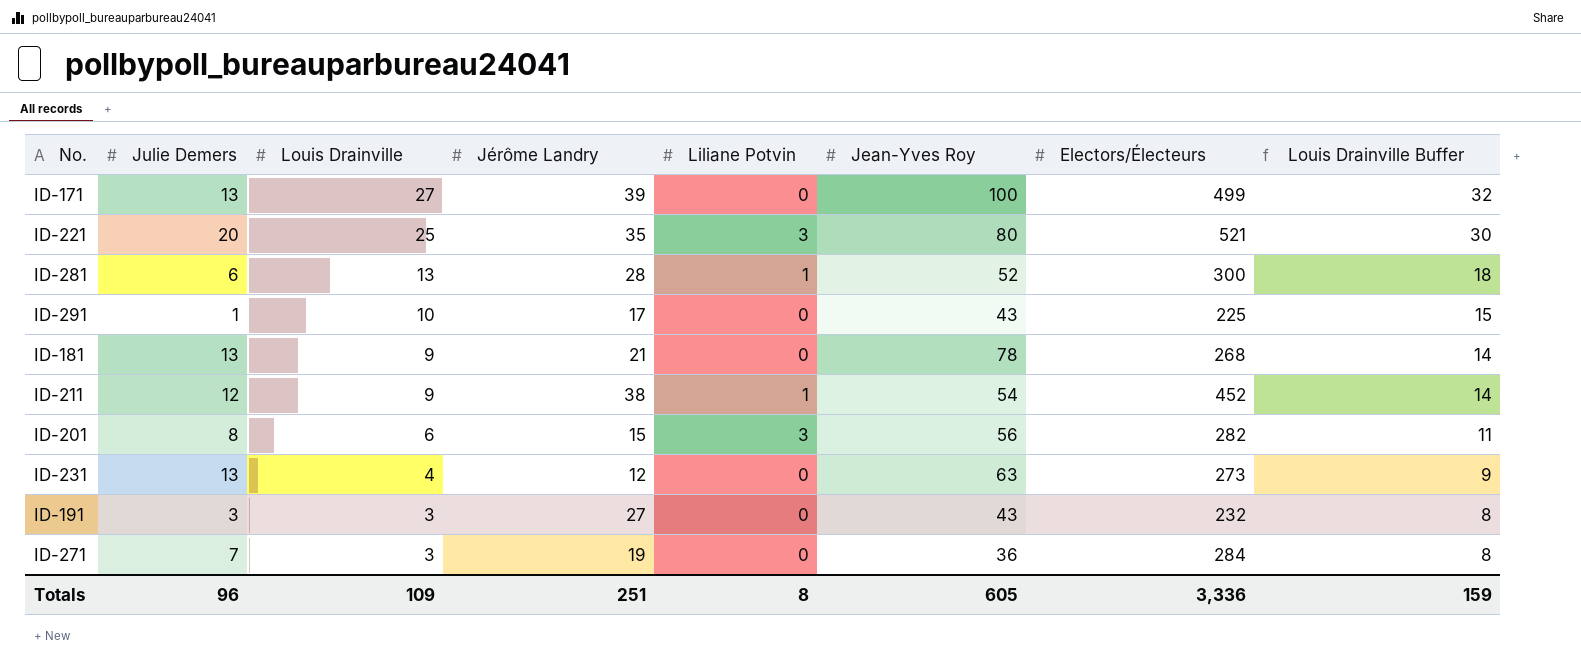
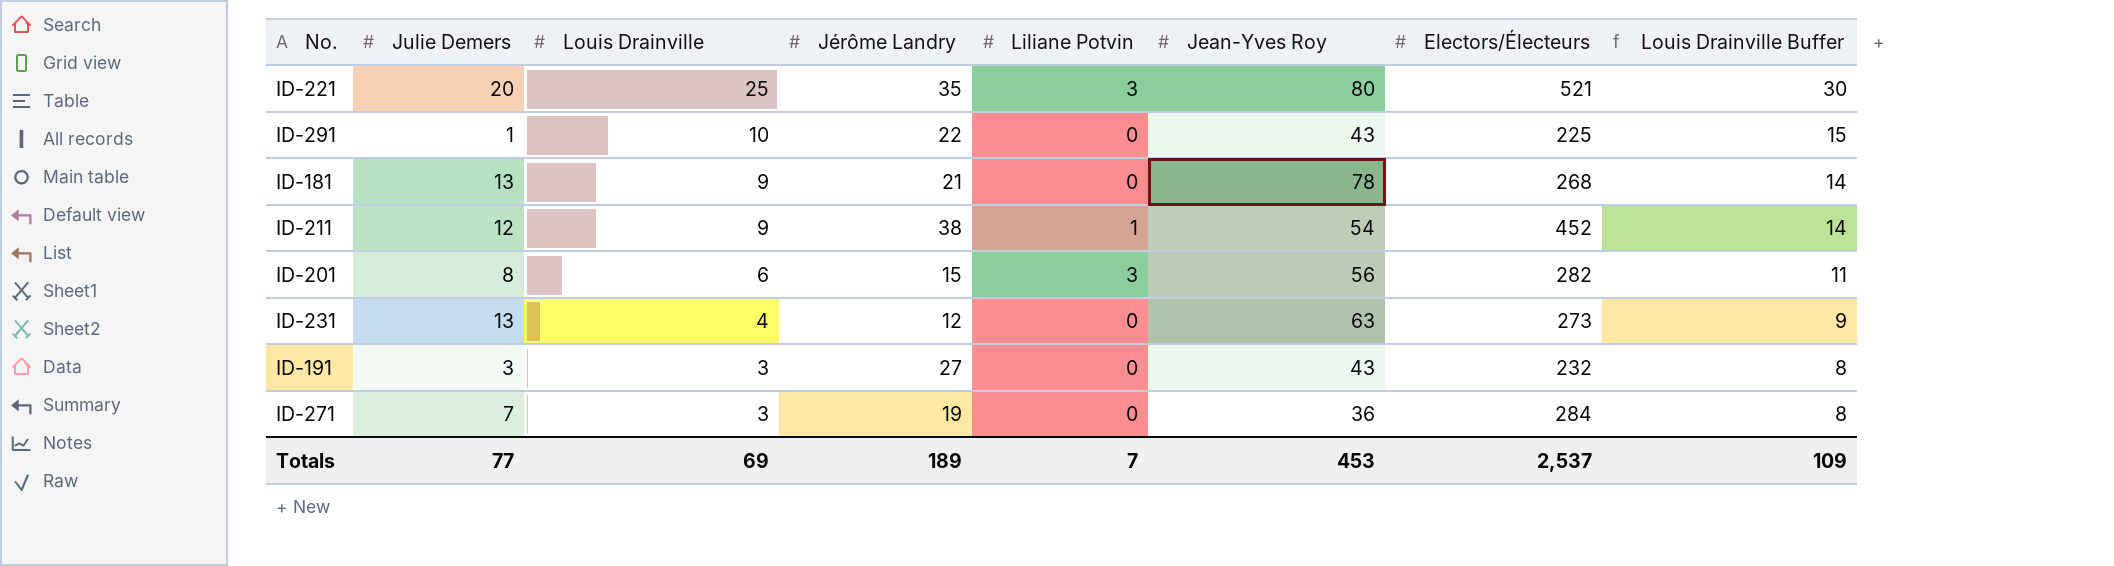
row ID-171: 13 | 27 | 39 | 0 | 100 | 499 | 32 -> none
row ID-281: 6 | 13 | 28 | 1 | 52 | 300 | 18 -> none
ID-291 | Jérôme Landry: 17 -> 22
Totals | Julie Demers: 96 -> 77
Totals | Louis Drainville: 109 -> 69
Totals | Jérôme Landry: 251 -> 189
Totals | Liliane Potvin: 8 -> 7
Totals | Jean-Yves Roy: 605 -> 453
Totals | Electors/Électeurs: 3,336 -> 2,537
Totals | Louis Drainville Buffer: 159 -> 109

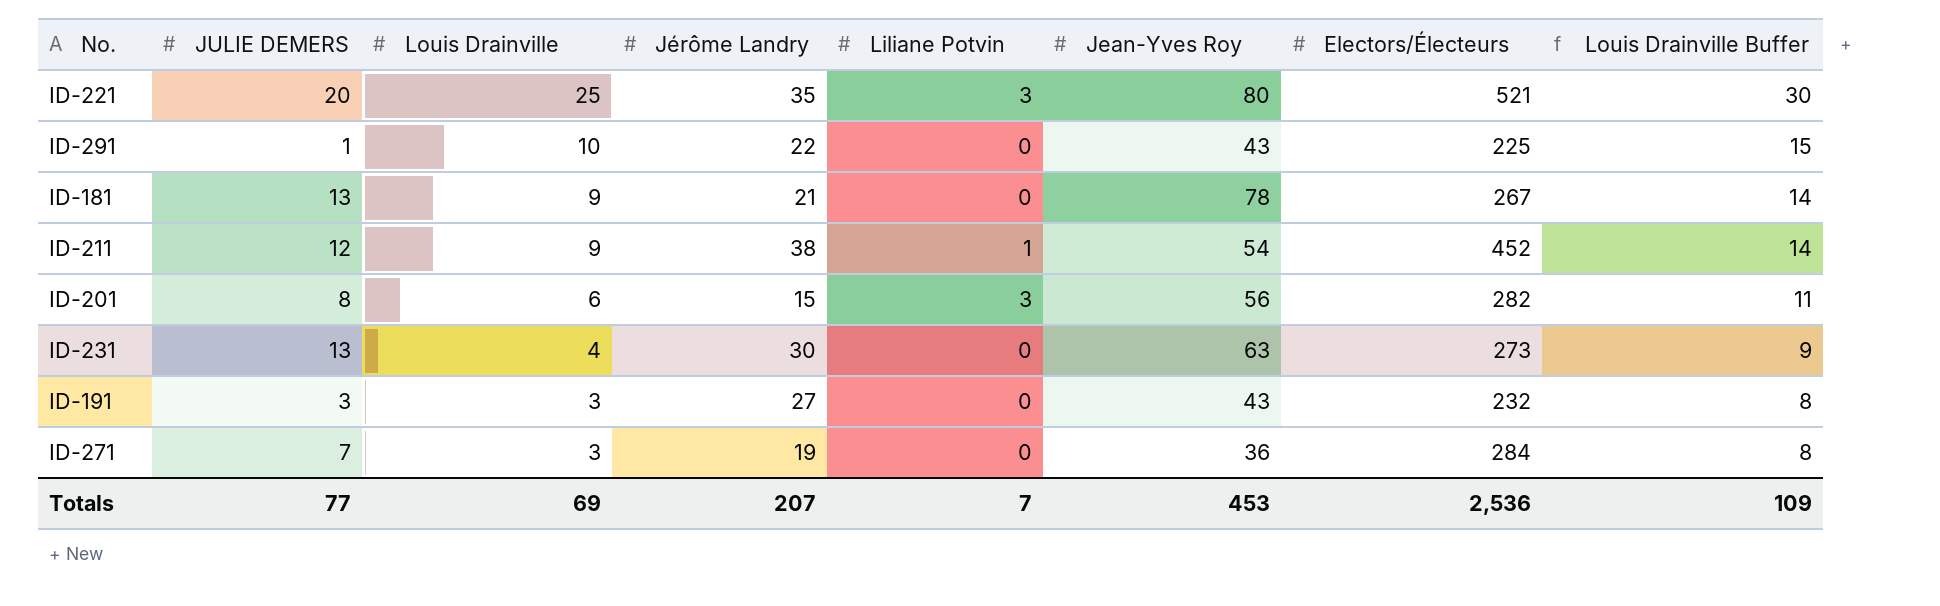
column name: Julie Demers -> JULIE DEMERS
ID-181 | Electors/Électeurs: 268 -> 267
ID-231 | Jérôme Landry: 12 -> 30
Totals | Jérôme Landry: 189 -> 207
Totals | Electors/Électeurs: 2,537 -> 2,536

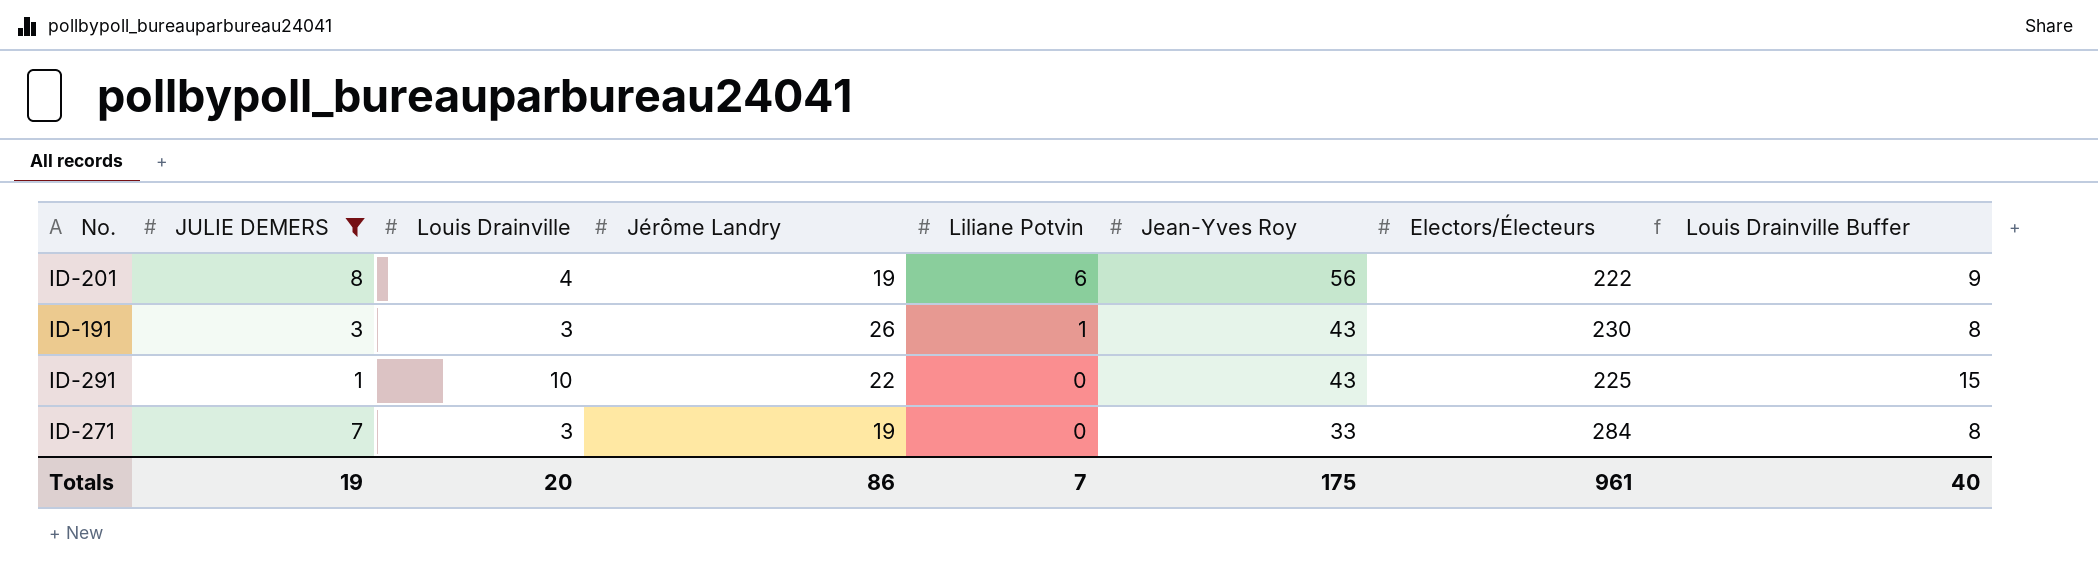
filter: none -> JULIE DEMERS <= 8
row order: Louis Drainville descending -> Liliane Potvin descending
ID-201 | Louis Drainville: 6 -> 4
ID-201 | Jérôme Landry: 15 -> 19
ID-201 | Liliane Potvin: 3 -> 6
ID-201 | Electors/Électeurs: 282 -> 222
ID-201 | Louis Drainville Buffer: 11 -> 9
ID-191 | Jérôme Landry: 27 -> 26
ID-191 | Liliane Potvin: 0 -> 1
ID-191 | Electors/Électeurs: 232 -> 230
ID-271 | Jean-Yves Roy: 36 -> 33
Totals | JULIE DEMERS: 77 -> 19
Totals | Louis Drainville: 69 -> 20
Totals | Jérôme Landry: 207 -> 86
Totals | Jean-Yves Roy: 453 -> 175
Totals | Electors/Électeurs: 2,536 -> 961
Totals | Louis Drainville Buffer: 109 -> 40

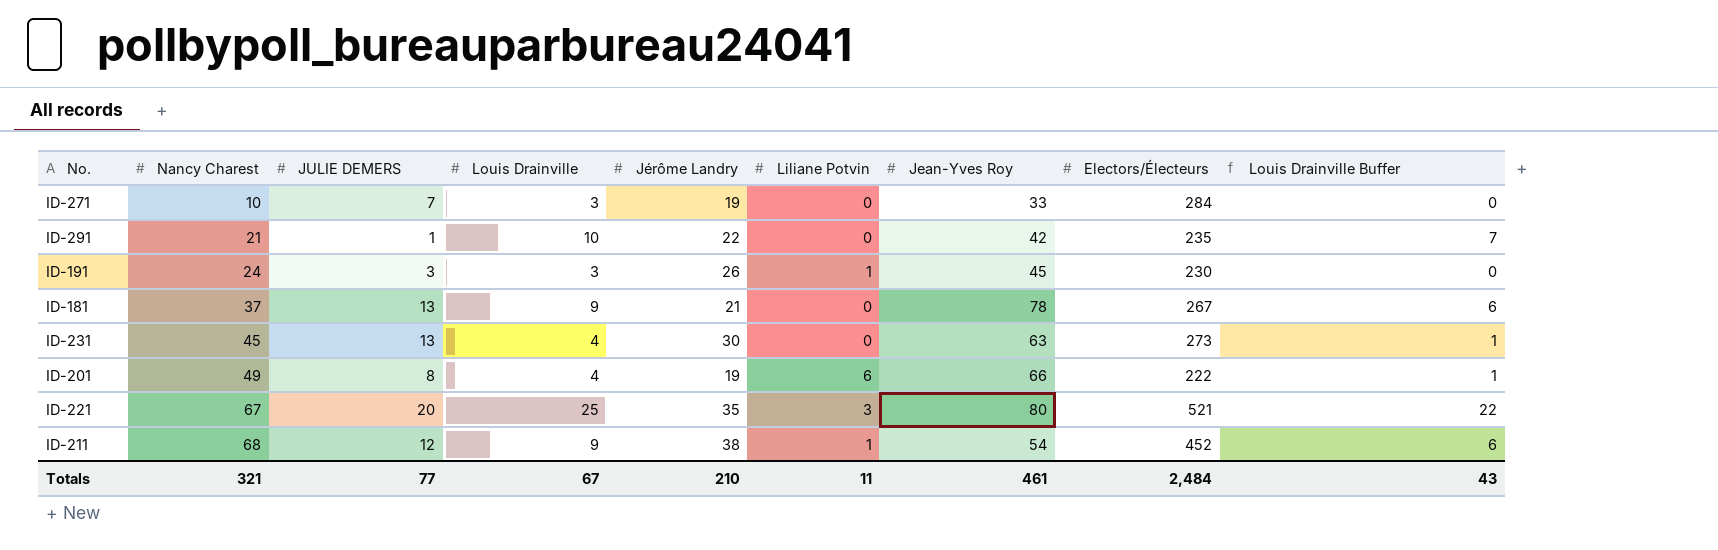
filter: JULIE DEMERS <= 8 -> none
row order: Liliane Potvin descending -> Nancy Charest ascending
column Nancy Charest | position: none -> 2
column Louis Drainville Buffer | formula: [Louis Drainville] + 5 -> [Louis Drainville] - 3
ID-291 | Jean-Yves Roy: 43 -> 42
ID-291 | Electors/Électeurs: 225 -> 235
ID-191 | Jean-Yves Roy: 43 -> 45
ID-201 | Jean-Yves Roy: 56 -> 66
Totals | JULIE DEMERS: 19 -> 77
Totals | Louis Drainville: 20 -> 67
Totals | Jérôme Landry: 86 -> 210
Totals | Liliane Potvin: 7 -> 11
Totals | Jean-Yves Roy: 175 -> 461
Totals | Electors/Électeurs: 961 -> 2,484
Totals | Louis Drainville Buffer: 40 -> 43

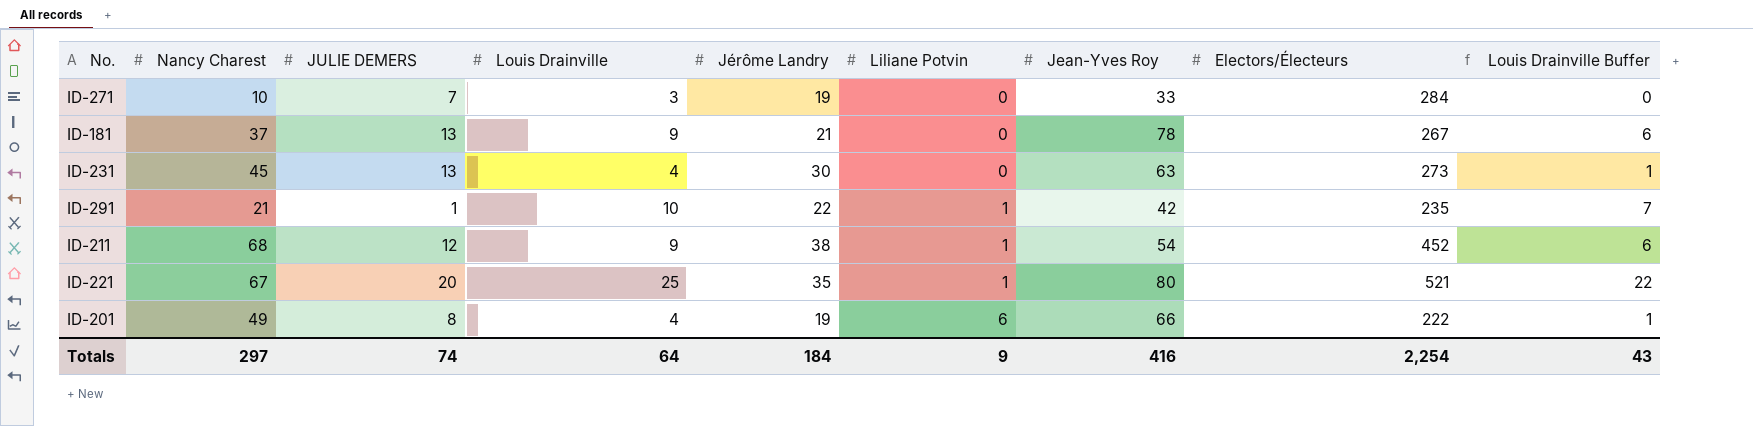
row order: Nancy Charest ascending -> Liliane Potvin ascending
row ID-191: 24 | 3 | 3 | 26 | 1 | 45 | 230 | 0 -> none
ID-291 | Liliane Potvin: 0 -> 1
ID-221 | Liliane Potvin: 3 -> 1
Totals | Nancy Charest: 321 -> 297
Totals | JULIE DEMERS: 77 -> 74
Totals | Louis Drainville: 67 -> 64
Totals | Jérôme Landry: 210 -> 184
Totals | Liliane Potvin: 11 -> 9
Totals | Jean-Yves Roy: 461 -> 416
Totals | Electors/Électeurs: 2,484 -> 2,254

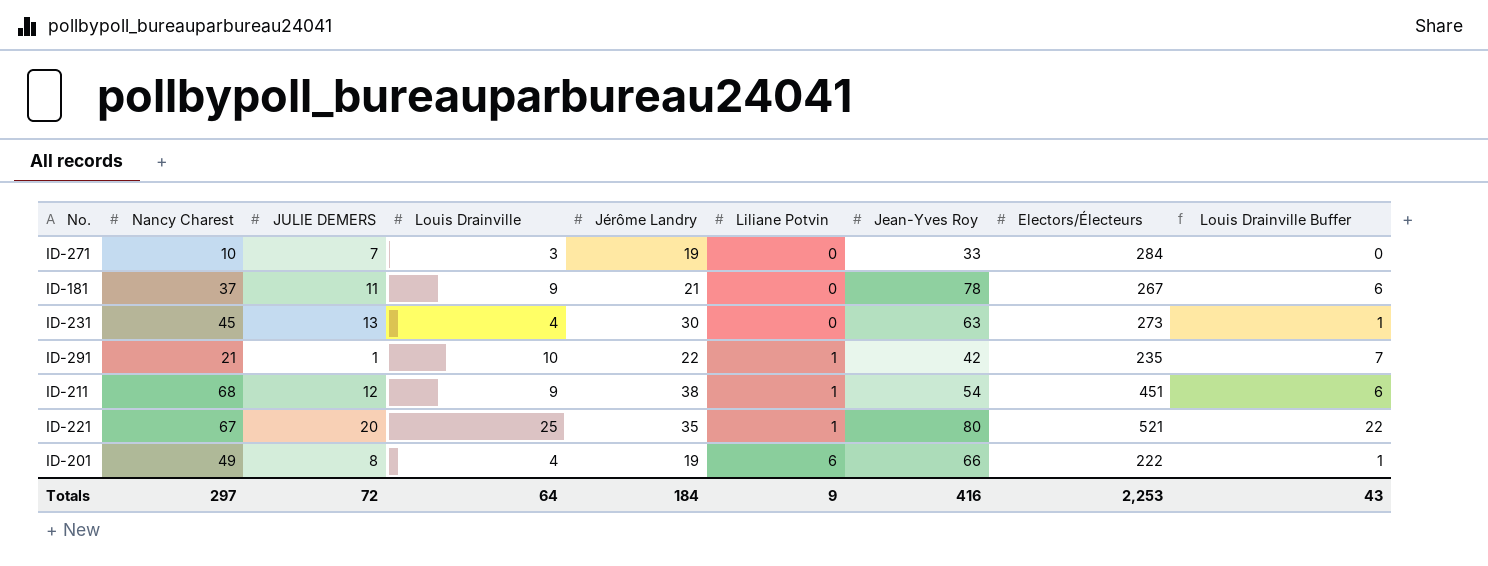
ID-181 | JULIE DEMERS: 13 -> 11
ID-211 | Electors/Électeurs: 452 -> 451
Totals | JULIE DEMERS: 74 -> 72
Totals | Electors/Électeurs: 2,254 -> 2,253

